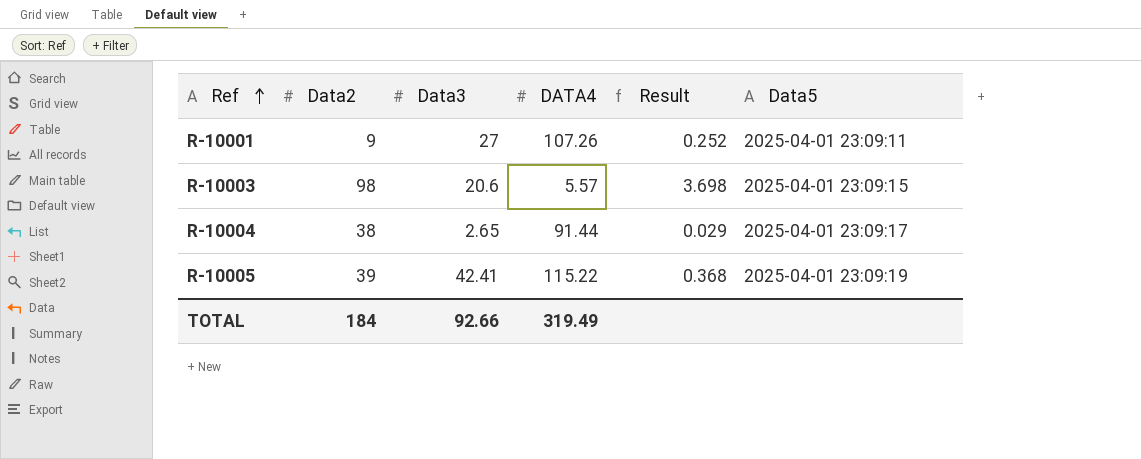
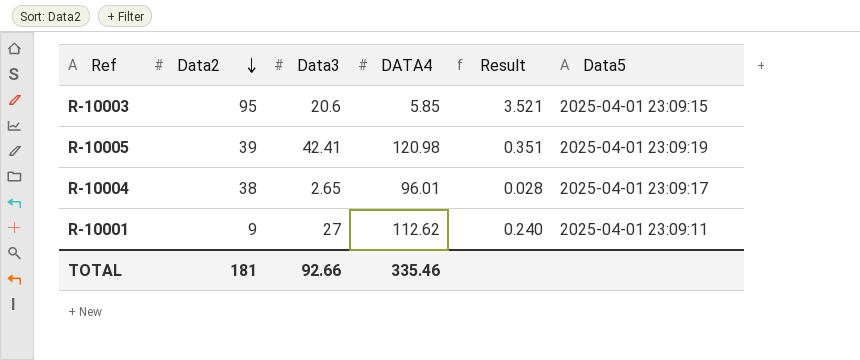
row order: Ref ascending -> Data2 descending
R-10003 | Data2: 98 -> 95
R-10003 | DATA4: 5.57 -> 5.85
R-10003 | Result: 3.698 -> 3.521
R-10005 | DATA4: 115.22 -> 120.98
R-10005 | Result: 0.368 -> 0.351
R-10004 | DATA4: 91.44 -> 96.01
R-10004 | Result: 0.029 -> 0.028
R-10001 | DATA4: 107.26 -> 112.62
R-10001 | Result: 0.252 -> 0.240
TOTAL | Data2: 184 -> 181
TOTAL | DATA4: 319.49 -> 335.46

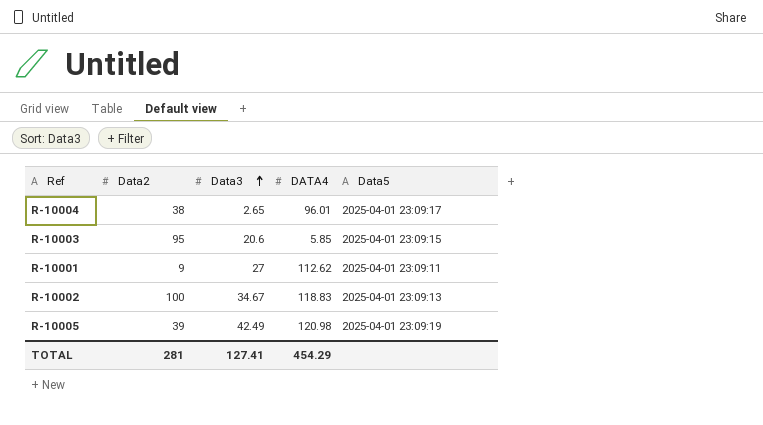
row order: Data2 descending -> Data3 ascending
column Result | formula: [Data3] / [DATA4] -> none
row R-10002: none -> 100 | 34.67 | 118.83 | 2025-04-01 23:09:13
R-10005 | Data3: 42.41 -> 42.49
TOTAL | Data2: 181 -> 281
TOTAL | Data3: 92.66 -> 127.41
TOTAL | DATA4: 335.46 -> 454.29

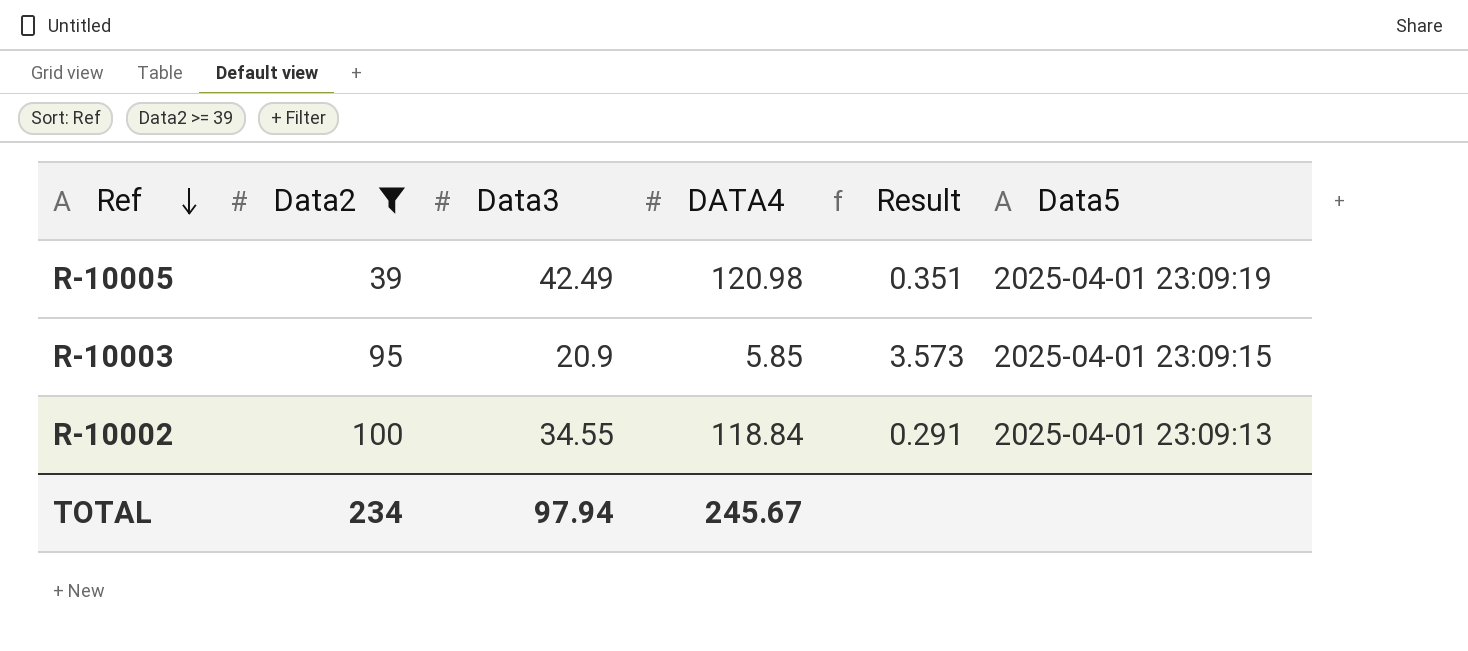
filter: none -> Data2 >= 39
row order: Data3 ascending -> Ref descending
column Result | formula: none -> [Data3] / [DATA4]
R-10003 | Data3: 20.6 -> 20.9
R-10002 | Data3: 34.67 -> 34.55
R-10002 | DATA4: 118.83 -> 118.84
TOTAL | Data2: 281 -> 234
TOTAL | Data3: 127.41 -> 97.94
TOTAL | DATA4: 454.29 -> 245.67

